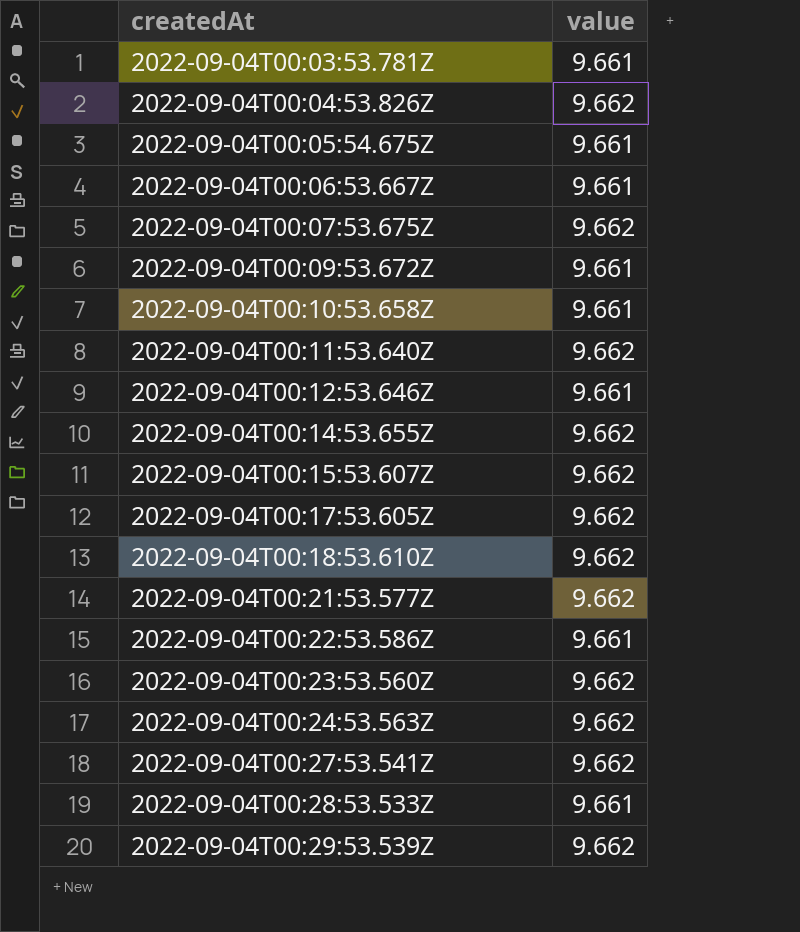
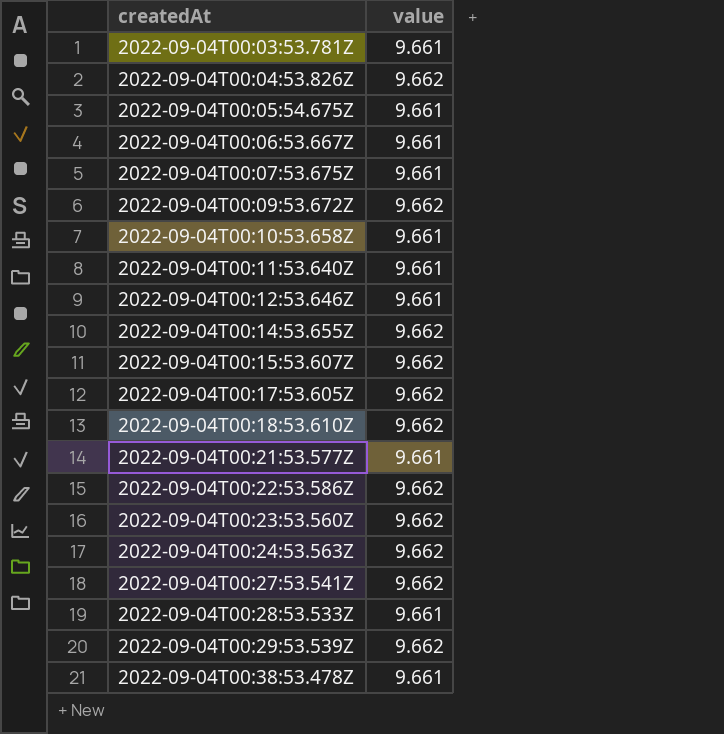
2022-09-04T00:07:53.675Z | value: 9.662 -> 9.661
2022-09-04T00:09:53.672Z | value: 9.661 -> 9.662
2022-09-04T00:11:53.640Z | value: 9.662 -> 9.661
2022-09-04T00:21:53.577Z | value: 9.662 -> 9.661
2022-09-04T00:22:53.586Z | value: 9.661 -> 9.662
row 2022-09-04T00:38:53.478Z: none -> 9.661

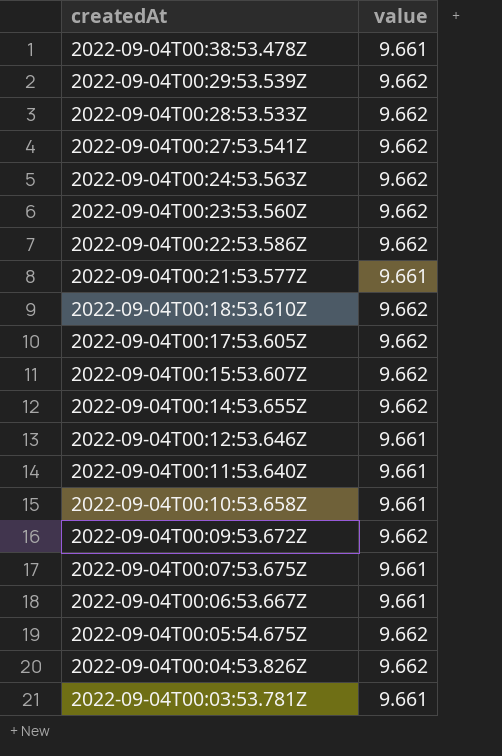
row order: createdAt ascending -> createdAt descending
2022-09-04T00:28:53.533Z | value: 9.661 -> 9.662
2022-09-04T00:05:54.675Z | value: 9.661 -> 9.662

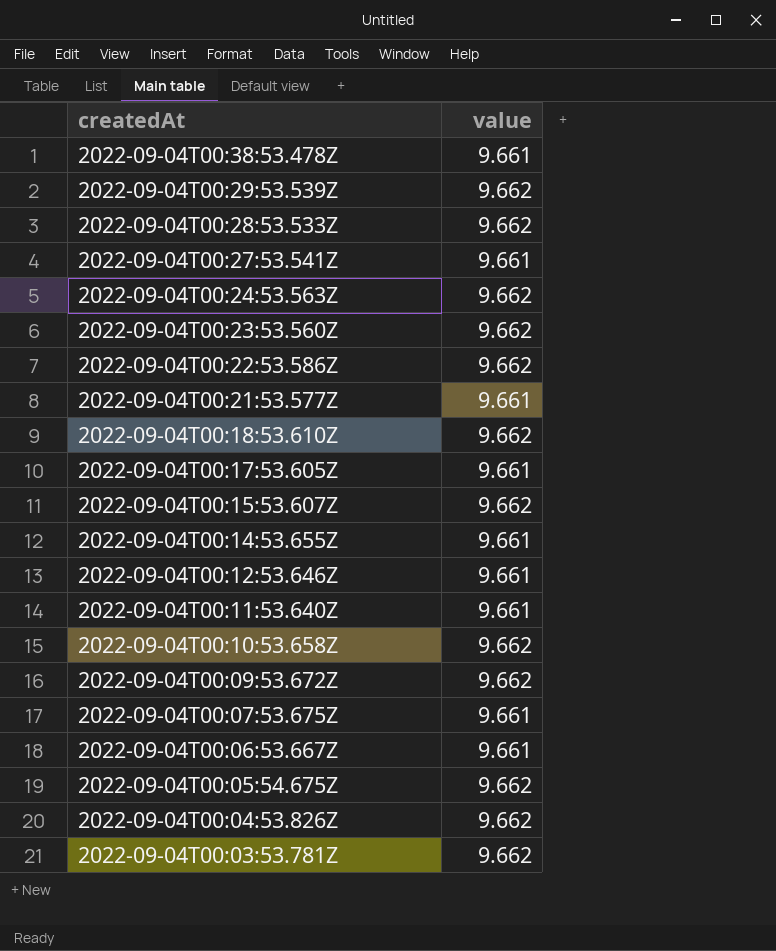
2022-09-04T00:27:53.541Z | value: 9.662 -> 9.661
2022-09-04T00:17:53.605Z | value: 9.662 -> 9.661
2022-09-04T00:14:53.655Z | value: 9.662 -> 9.661
2022-09-04T00:10:53.658Z | value: 9.661 -> 9.662
2022-09-04T00:03:53.781Z | value: 9.661 -> 9.662

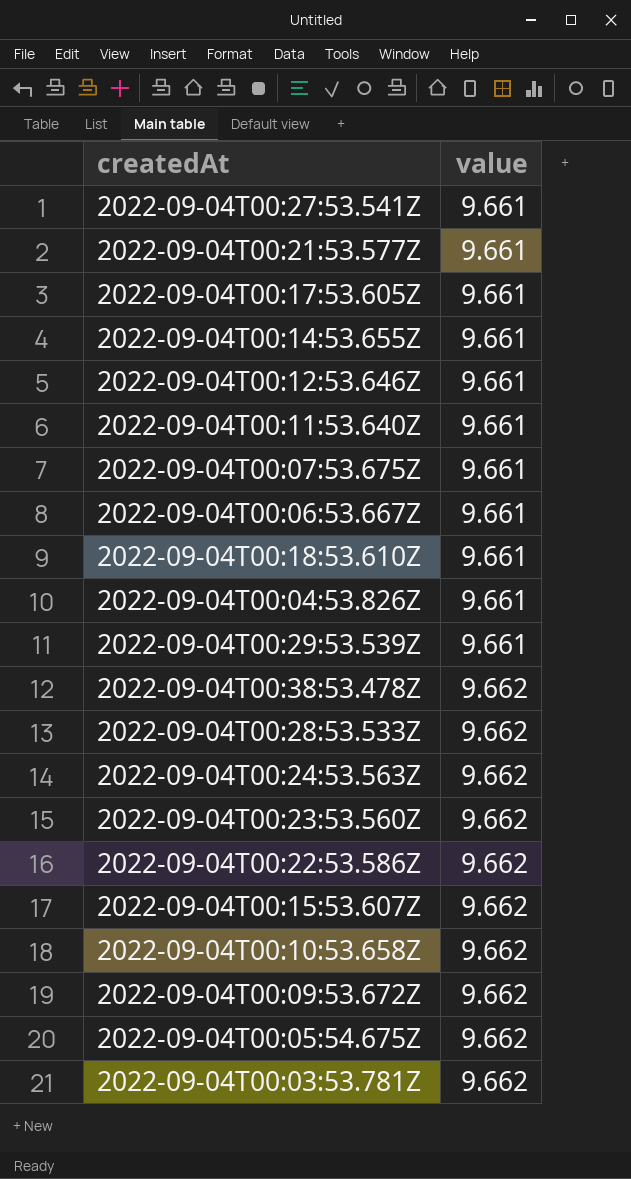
row order: createdAt descending -> value ascending
2022-09-04T00:18:53.610Z | value: 9.662 -> 9.661
2022-09-04T00:04:53.826Z | value: 9.662 -> 9.661
2022-09-04T00:29:53.539Z | value: 9.662 -> 9.661
2022-09-04T00:38:53.478Z | value: 9.661 -> 9.662

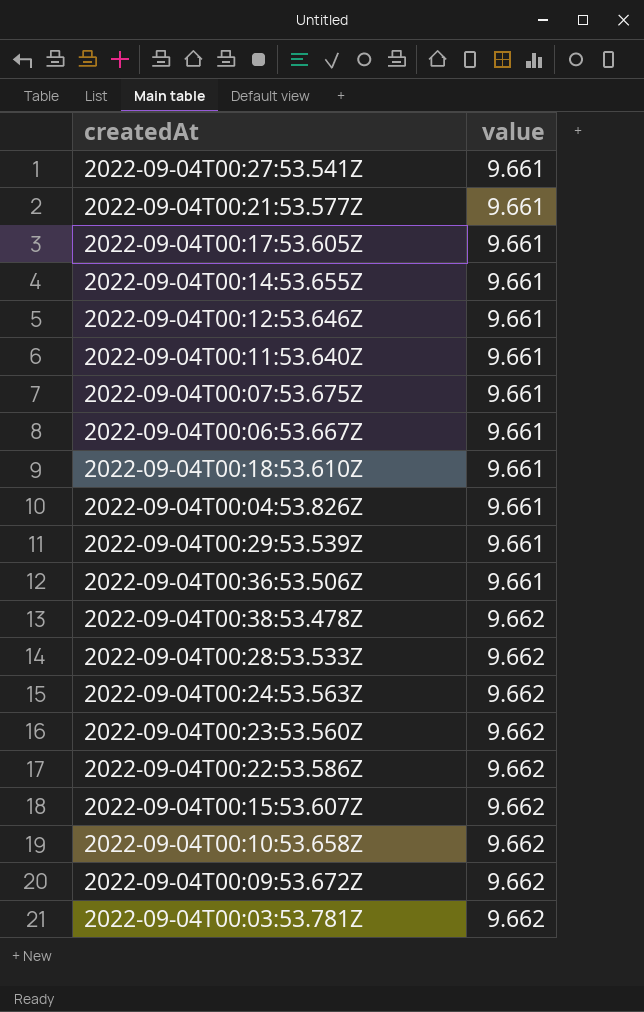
row 2022-09-04T00:05:54.675Z: 9.662 -> none
row 2022-09-04T00:36:53.506Z: none -> 9.661

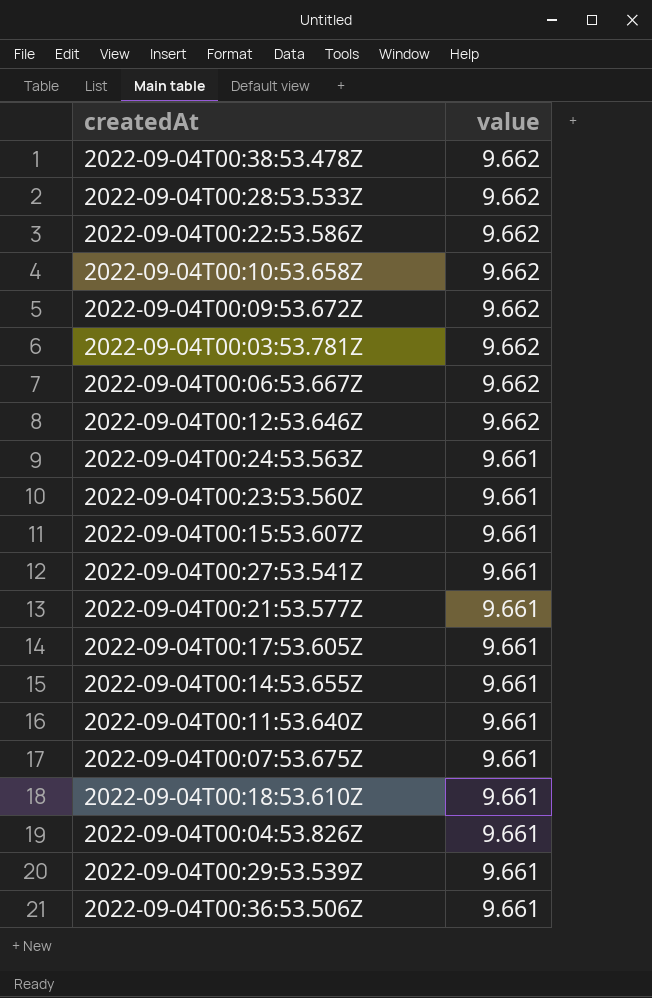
row order: value ascending -> value descending
2022-09-04T00:06:53.667Z | value: 9.661 -> 9.662
2022-09-04T00:12:53.646Z | value: 9.661 -> 9.662
2022-09-04T00:24:53.563Z | value: 9.662 -> 9.661
2022-09-04T00:23:53.560Z | value: 9.662 -> 9.661
2022-09-04T00:15:53.607Z | value: 9.662 -> 9.661

